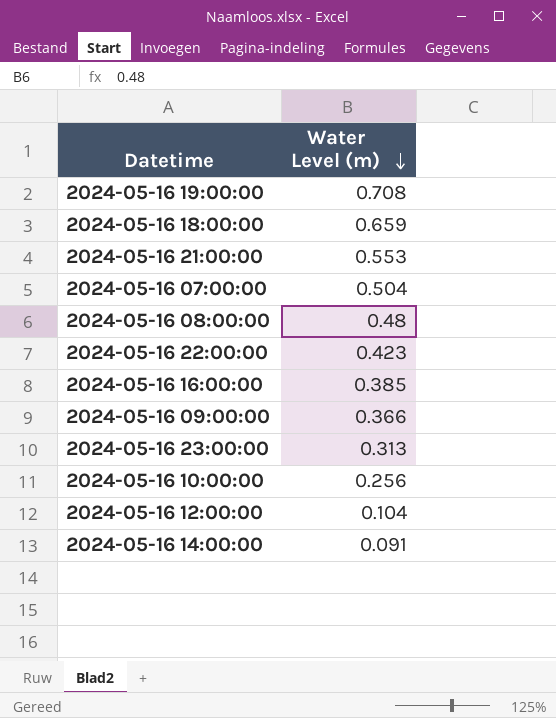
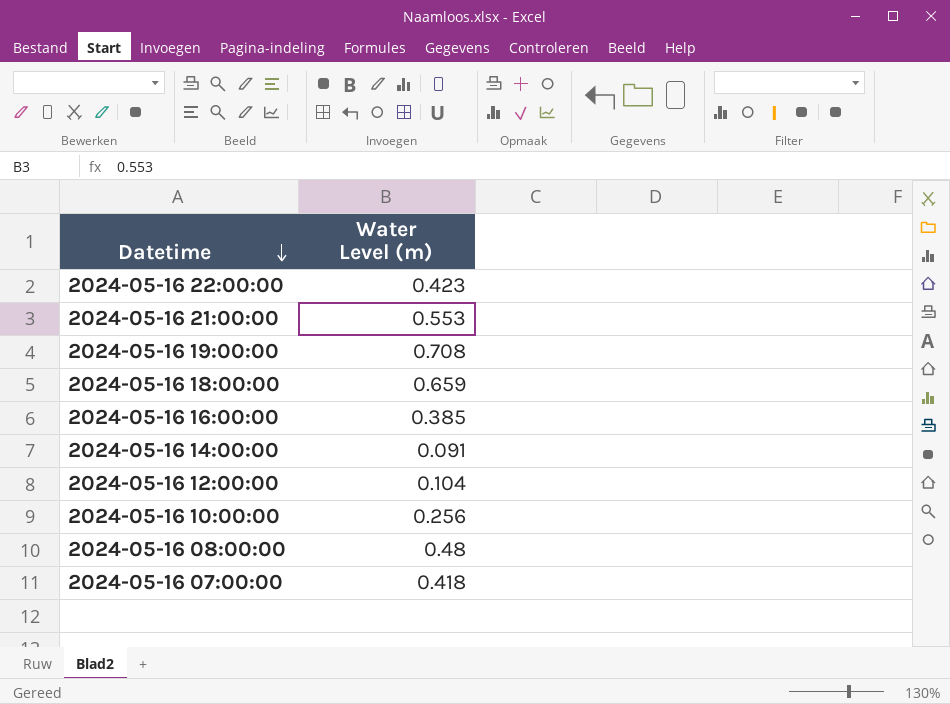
row order: Water Level (m) descending -> Datetime descending
row 2024-05-16 09:00:00: 0.366 -> none
row 2024-05-16 23:00:00: 0.313 -> none
2024-05-16 07:00:00 | Water Level (m): 0.504 -> 0.418

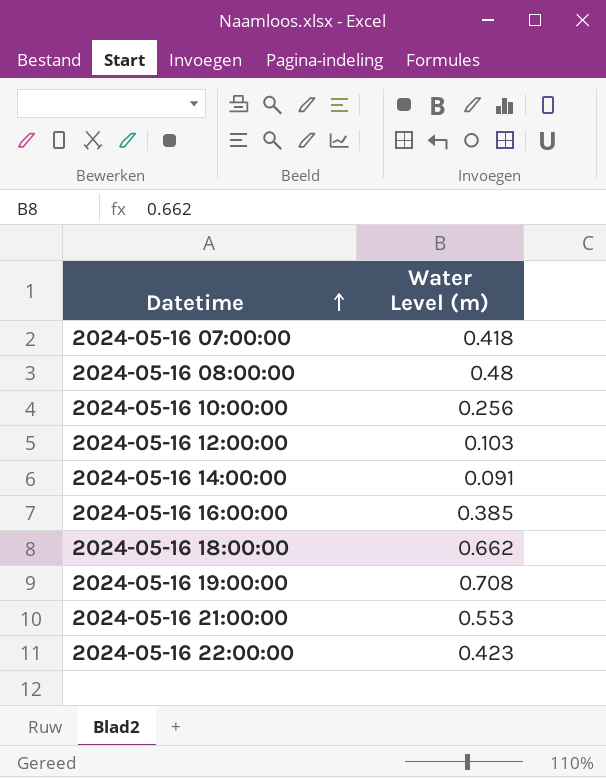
row order: Datetime descending -> Datetime ascending
2024-05-16 12:00:00 | Water Level (m): 0.104 -> 0.103
2024-05-16 18:00:00 | Water Level (m): 0.659 -> 0.662

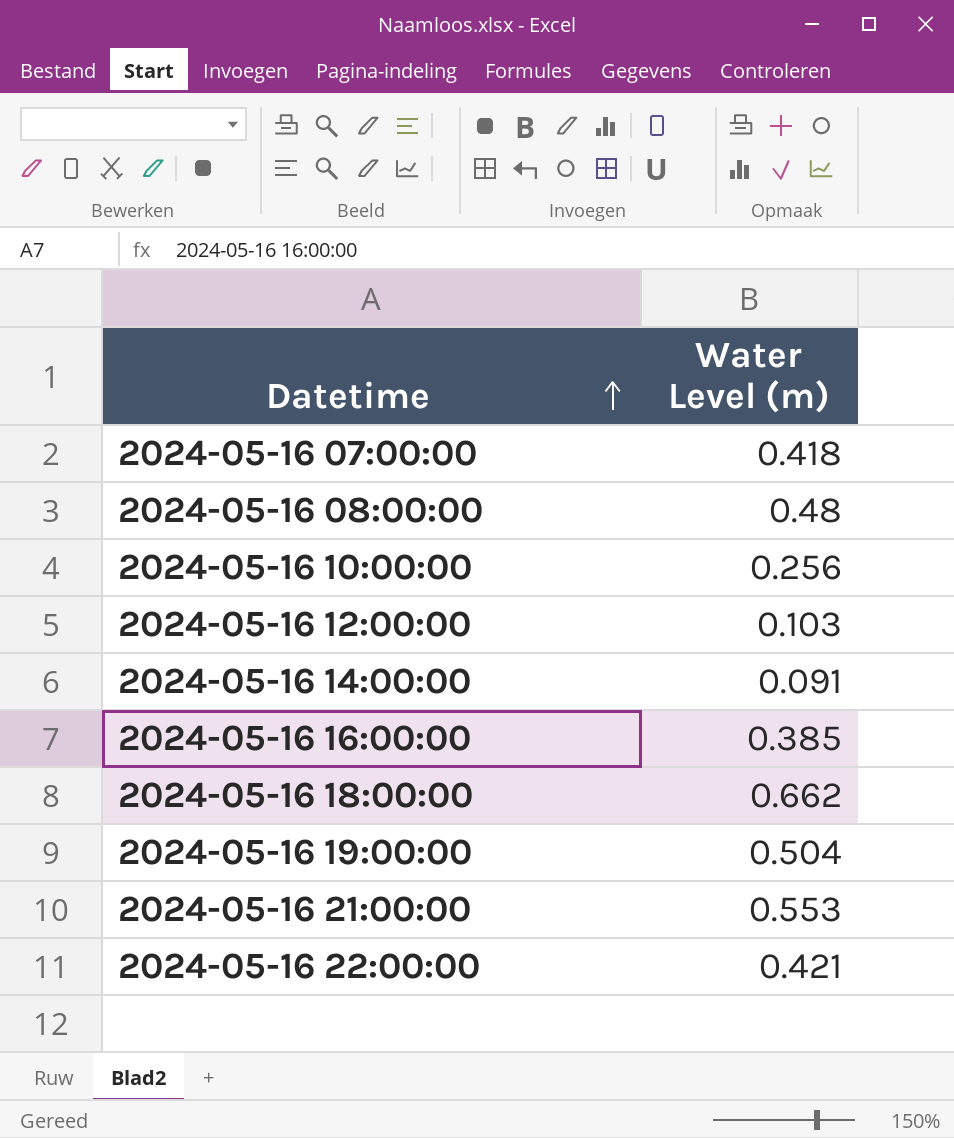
2024-05-16 19:00:00 | Water Level (m): 0.708 -> 0.504
2024-05-16 22:00:00 | Water Level (m): 0.423 -> 0.421

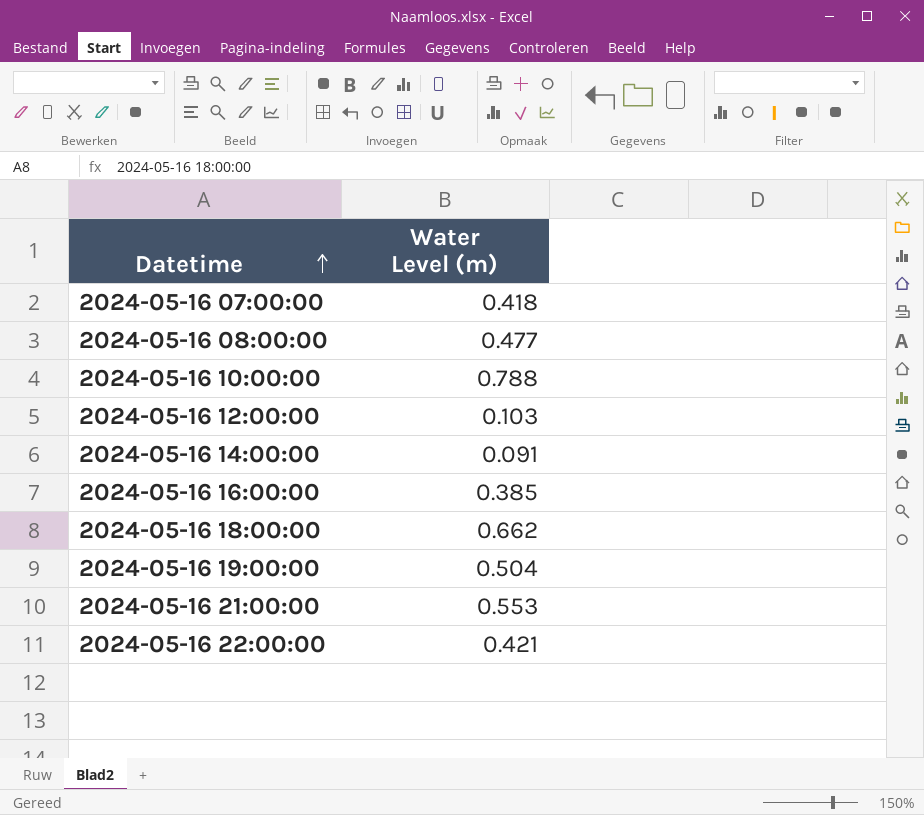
2024-05-16 08:00:00 | Water Level (m): 0.48 -> 0.477
2024-05-16 10:00:00 | Water Level (m): 0.256 -> 0.788

